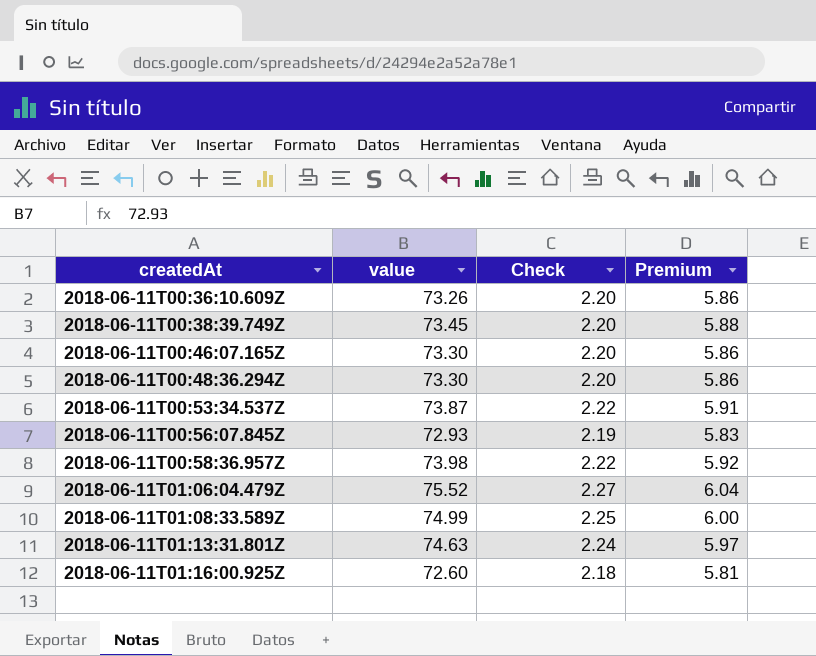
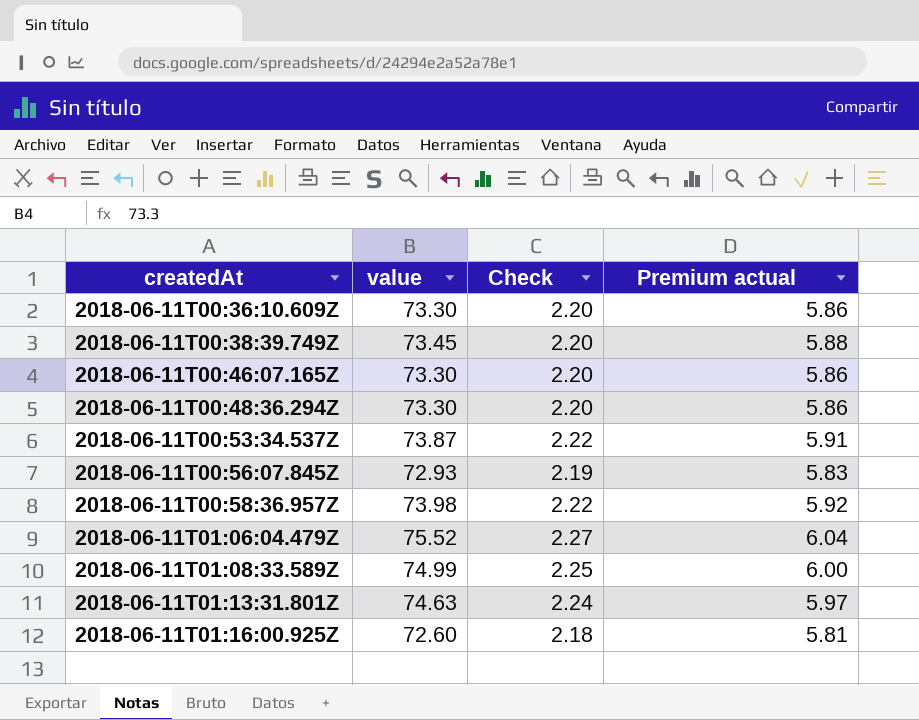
column name: Premium -> Premium actual
2018-06-11T00:36:10.609Z | value: 73.26 -> 73.30

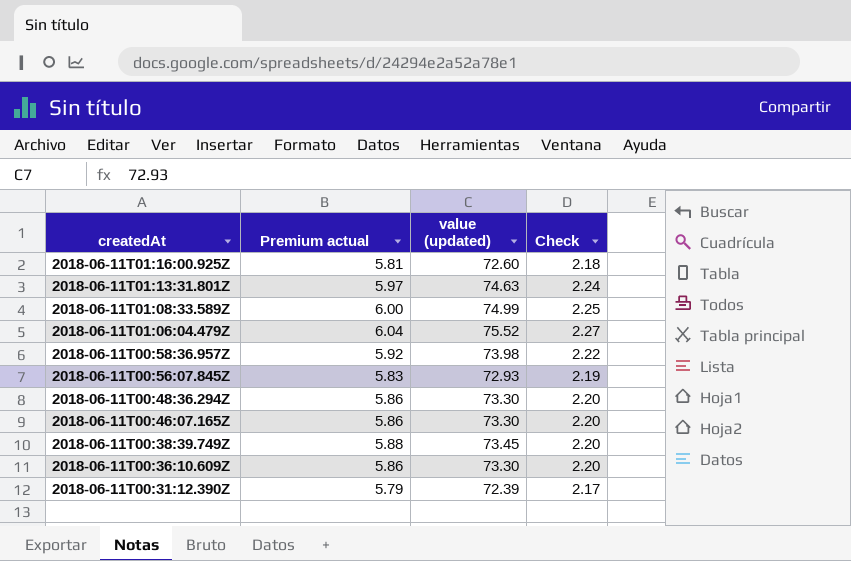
row order: createdAt ascending -> createdAt descending
column Premium actual | position: 4 -> 2
column name: value -> value (updated)
row 2018-06-11T00:53:34.537Z: 73.87 | 2.22 | 5.91 -> none
row 2018-06-11T00:31:12.390Z: none -> 5.79 | 72.39 | 2.17

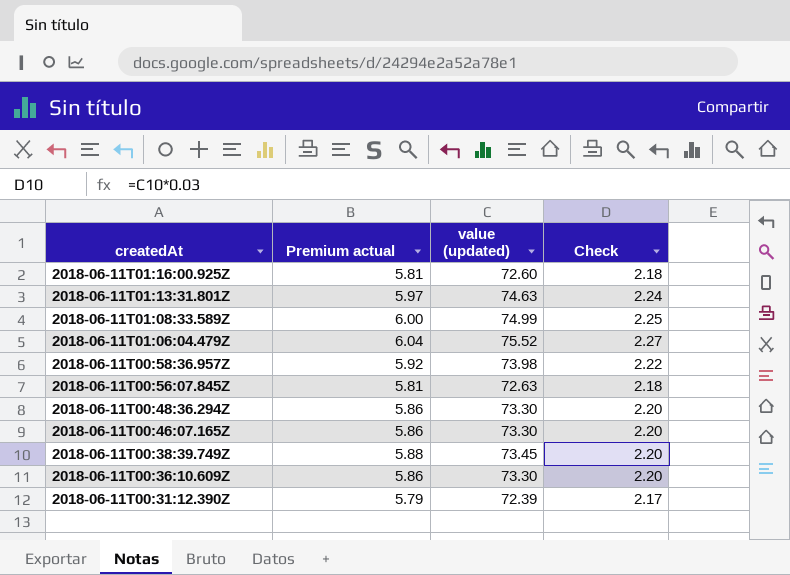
2018-06-11T00:56:07.845Z | Premium actual: 5.83 -> 5.81
2018-06-11T00:56:07.845Z | value (updated): 72.93 -> 72.63
2018-06-11T00:56:07.845Z | Check: 2.19 -> 2.18

